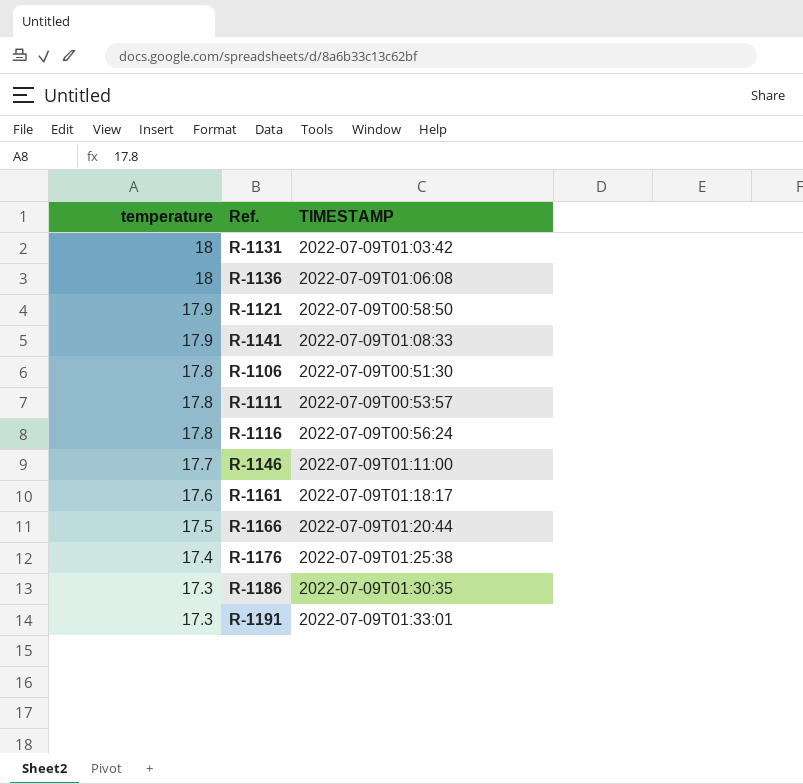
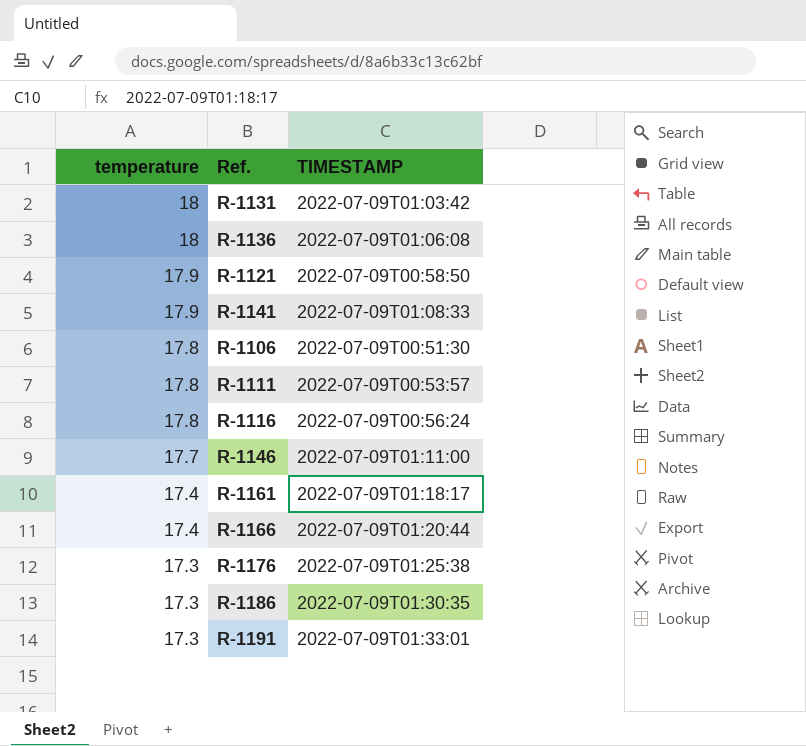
R-1161 | temperature: 17.6 -> 17.4
R-1166 | temperature: 17.5 -> 17.4
R-1176 | temperature: 17.4 -> 17.3

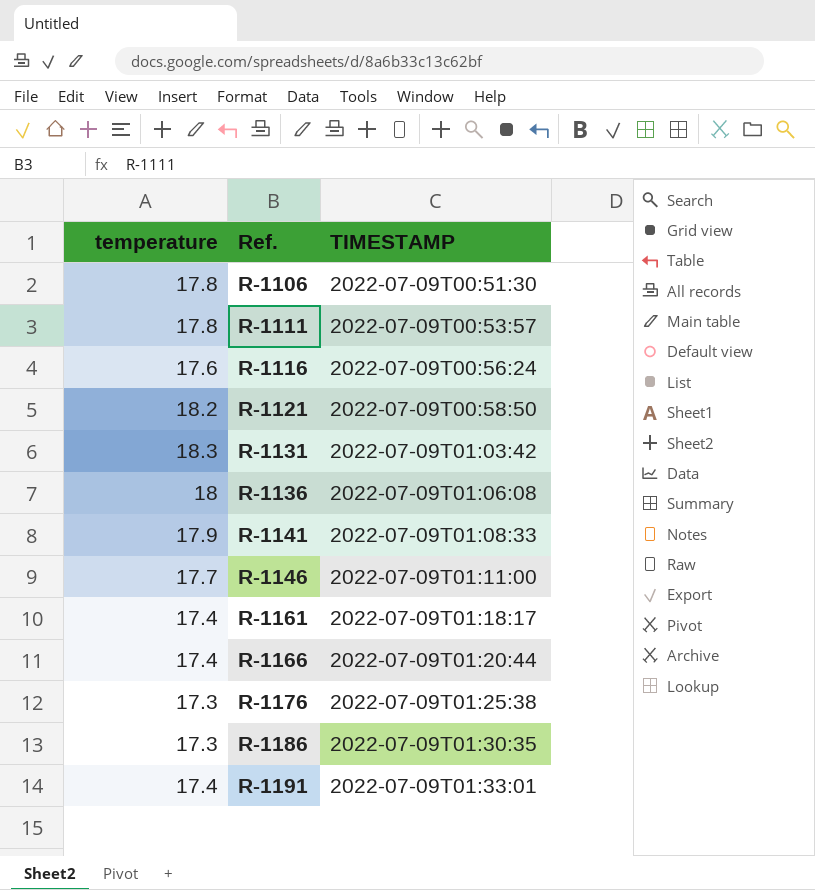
row order: temperature descending -> Ref. ascending
R-1116 | temperature: 17.8 -> 17.6
R-1121 | temperature: 17.9 -> 18.2
R-1131 | temperature: 18 -> 18.3
R-1191 | temperature: 17.3 -> 17.4

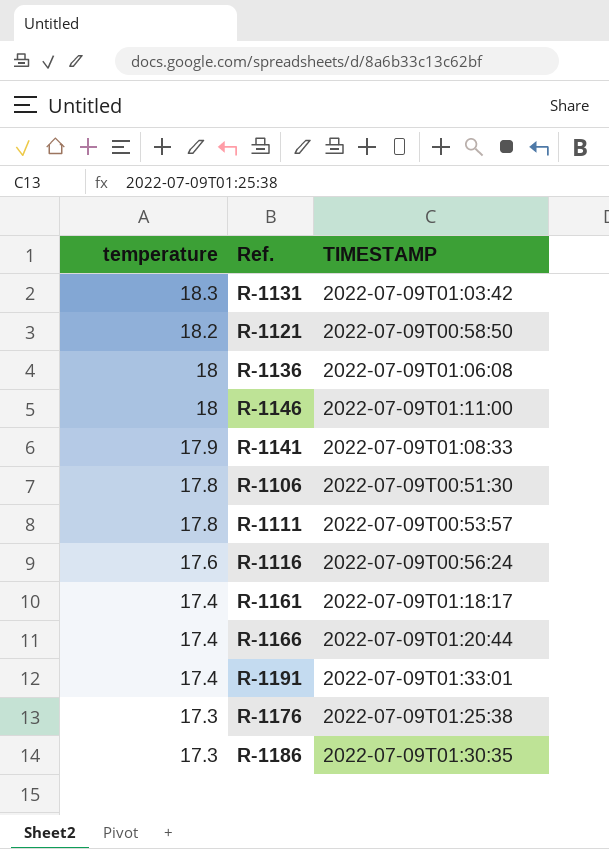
row order: Ref. ascending -> temperature descending
R-1146 | temperature: 17.7 -> 18

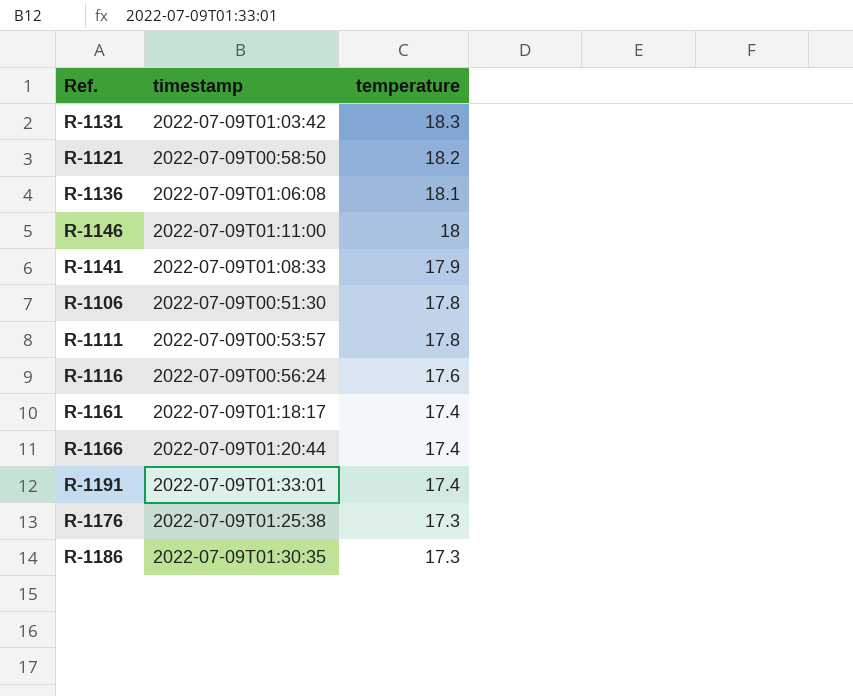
column name: TIMESTAMP -> timestamp
column temperature | position: 1 -> 3
R-1136 | temperature: 18 -> 18.1

